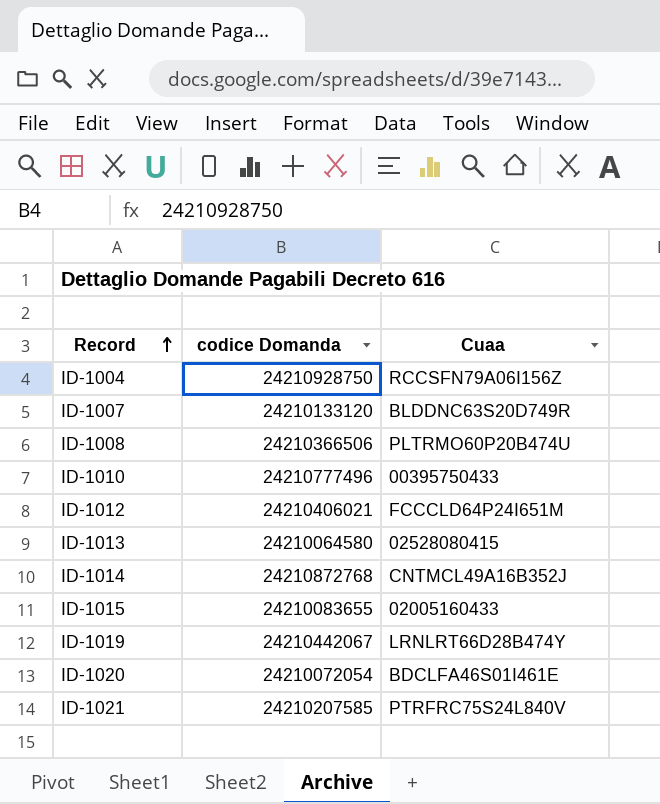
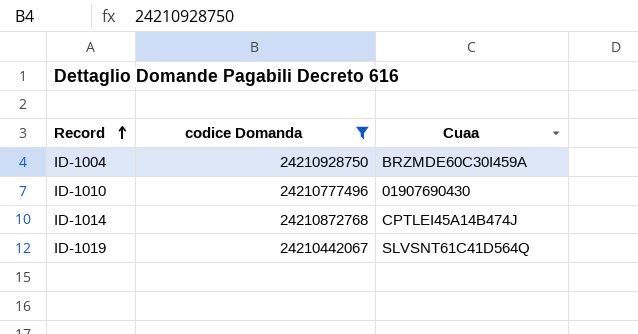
filter: none -> codice Domanda >= 24210442067
ID-1004 | Cuaa: RCCSFN79A06I156Z -> BRZMDE60C30I459A
ID-1010 | Cuaa: 00395750433 -> 01907690430
ID-1014 | Cuaa: CNTMCL49A16B352J -> CPTLEI45A14B474J
ID-1019 | Cuaa: LRNLRT66D28B474Y -> SLVSNT61C41D564Q

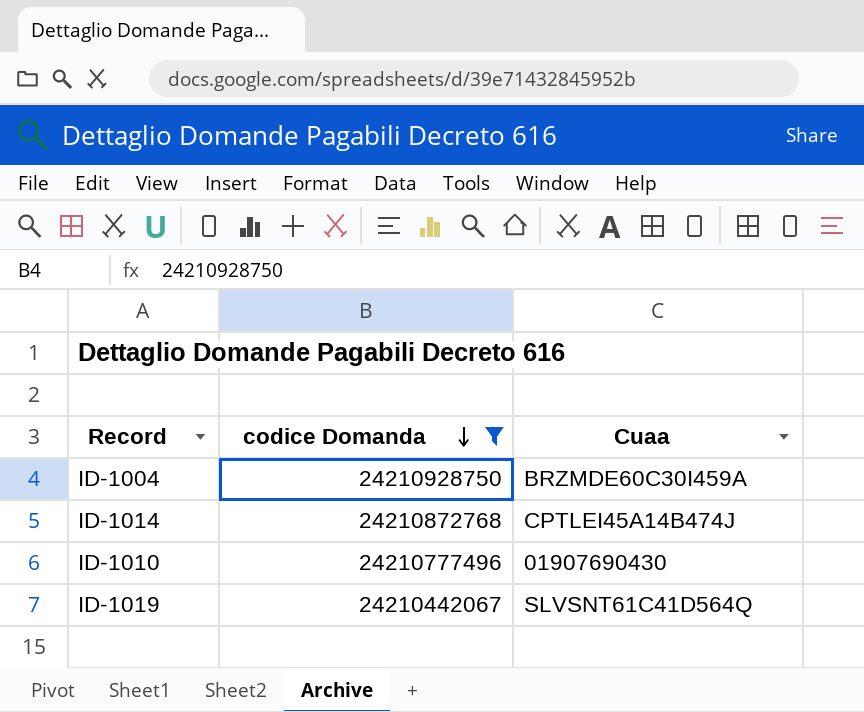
row order: Record ascending -> codice Domanda descending

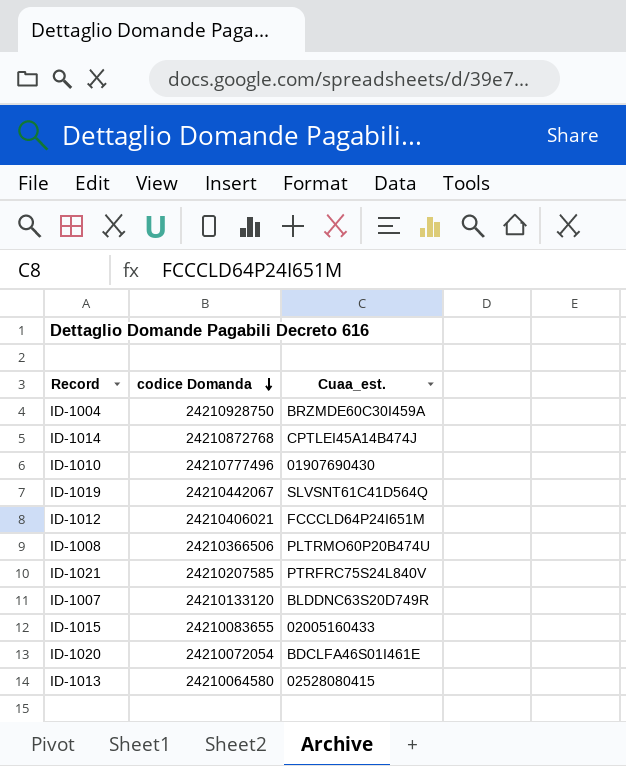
filter: codice Domanda >= 24210442067 -> none
column name: Cuaa -> Cuaa_est.

